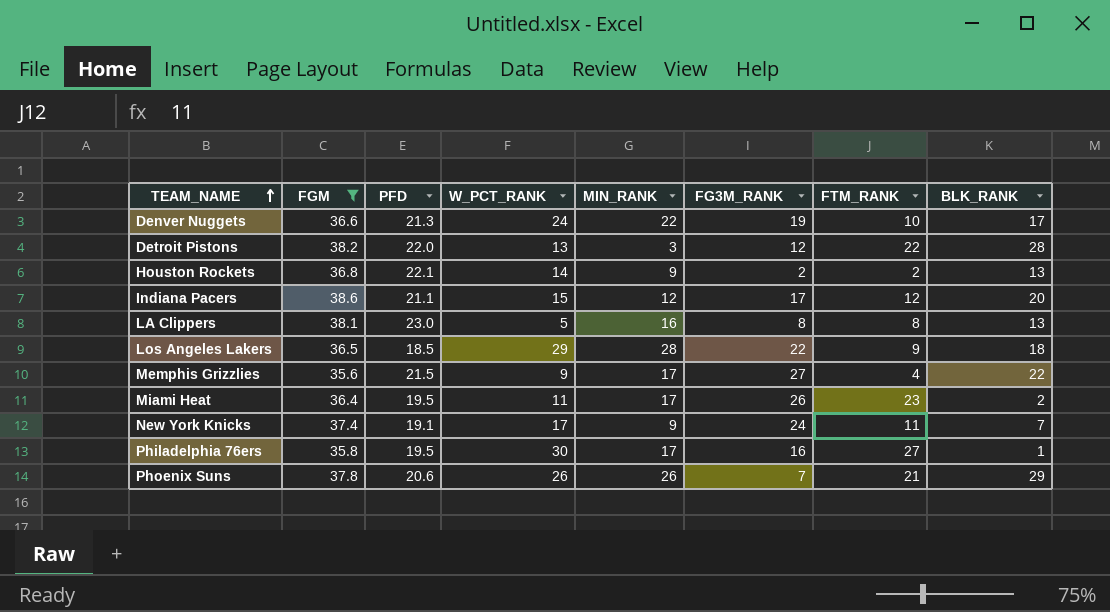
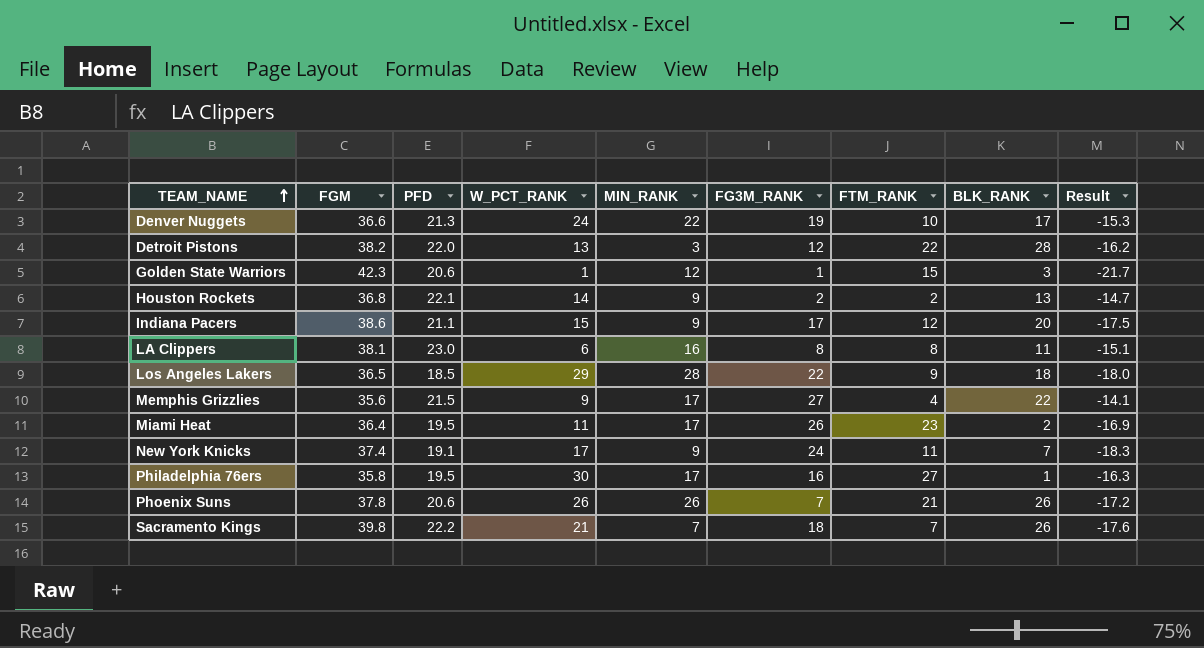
filter: FGM <= 38.6 -> none
column Result | formula: none -> [PFD] - [FGM]
Indiana Pacers | MIN_RANK: 12 -> 9
LA Clippers | W_PCT_RANK: 5 -> 6
LA Clippers | BLK_RANK: 13 -> 11
Phoenix Suns | BLK_RANK: 29 -> 26

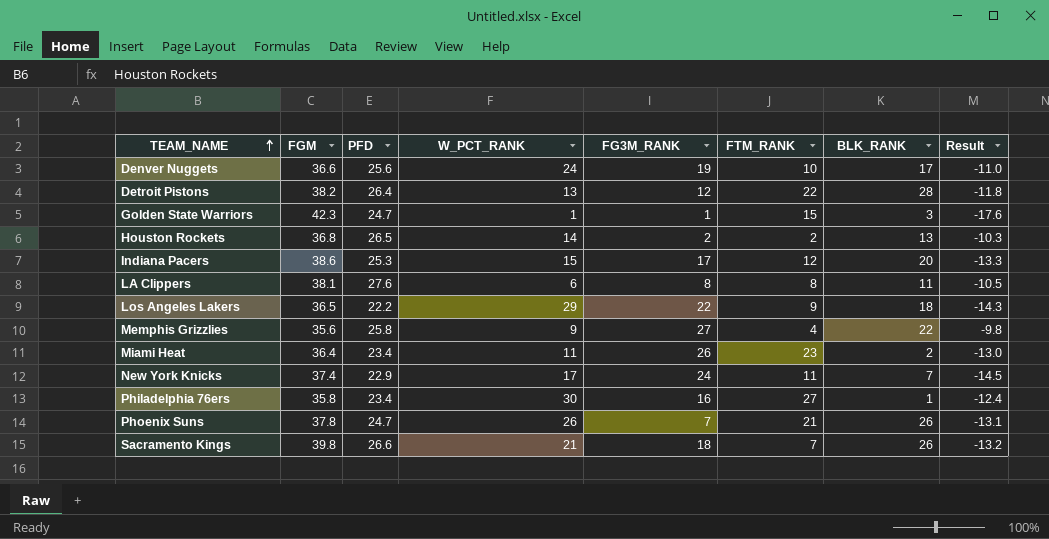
column MIN_RANK | position: 5 -> none
Denver Nuggets | PFD: 21.3 -> 25.6
Denver Nuggets | Result: -15.3 -> -11.0
Detroit Pistons | PFD: 22.0 -> 26.4
Detroit Pistons | Result: -16.2 -> -11.8
Golden State Warriors | PFD: 20.6 -> 24.7
Golden State Warriors | Result: -21.7 -> -17.6
Houston Rockets | PFD: 22.1 -> 26.5
Houston Rockets | Result: -14.7 -> -10.3
Indiana Pacers | PFD: 21.1 -> 25.3
Indiana Pacers | Result: -17.5 -> -13.3
LA Clippers | PFD: 23.0 -> 27.6
LA Clippers | Result: -15.1 -> -10.5
Los Angeles Lakers | PFD: 18.5 -> 22.2
Los Angeles Lakers | Result: -18.0 -> -14.3
Memphis Grizzlies | PFD: 21.5 -> 25.8
Memphis Grizzlies | Result: -14.1 -> -9.8
Miami Heat | PFD: 19.5 -> 23.4
Miami Heat | Result: -16.9 -> -13.0
New York Knicks | PFD: 19.1 -> 22.9
New York Knicks | Result: -18.3 -> -14.5
Philadelphia 76ers | PFD: 19.5 -> 23.4
Philadelphia 76ers | Result: -16.3 -> -12.4
Phoenix Suns | PFD: 20.6 -> 24.7
Phoenix Suns | Result: -17.2 -> -13.1
Sacramento Kings | PFD: 22.2 -> 26.6
Sacramento Kings | Result: -17.6 -> -13.2

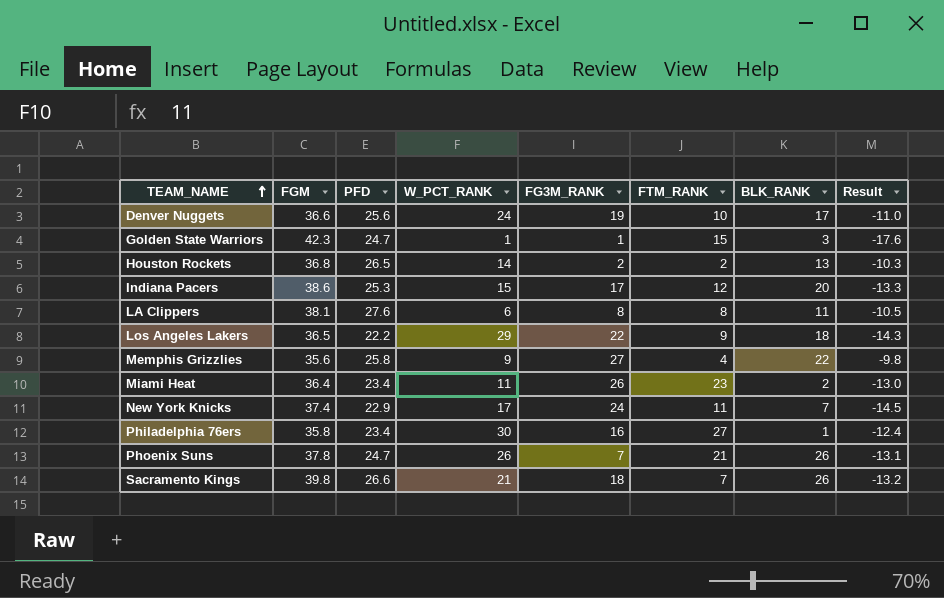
row Detroit Pistons: 38.2 | 26.4 | 13 | 12 | 22 | 28 | -11.8 -> none

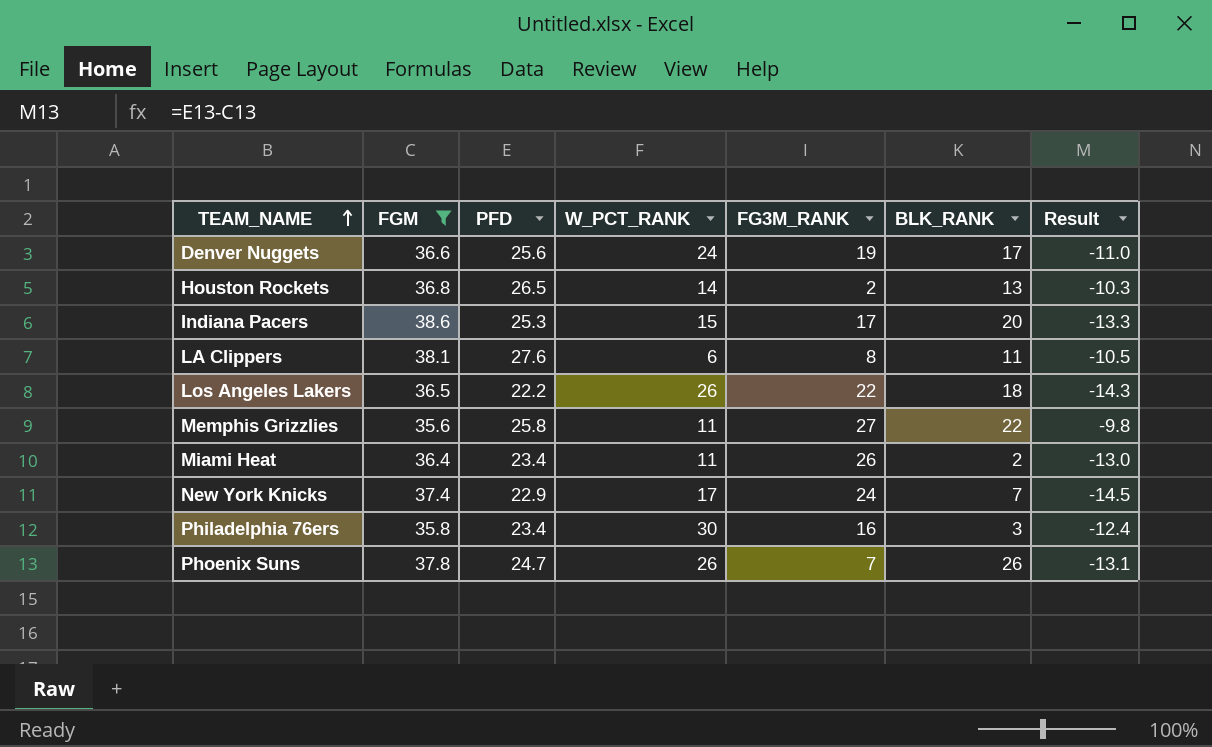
filter: none -> FGM <= 38.6
column FTM_RANK | position: 6 -> none
Los Angeles Lakers | W_PCT_RANK: 29 -> 26
Memphis Grizzlies | W_PCT_RANK: 9 -> 11
Philadelphia 76ers | BLK_RANK: 1 -> 3

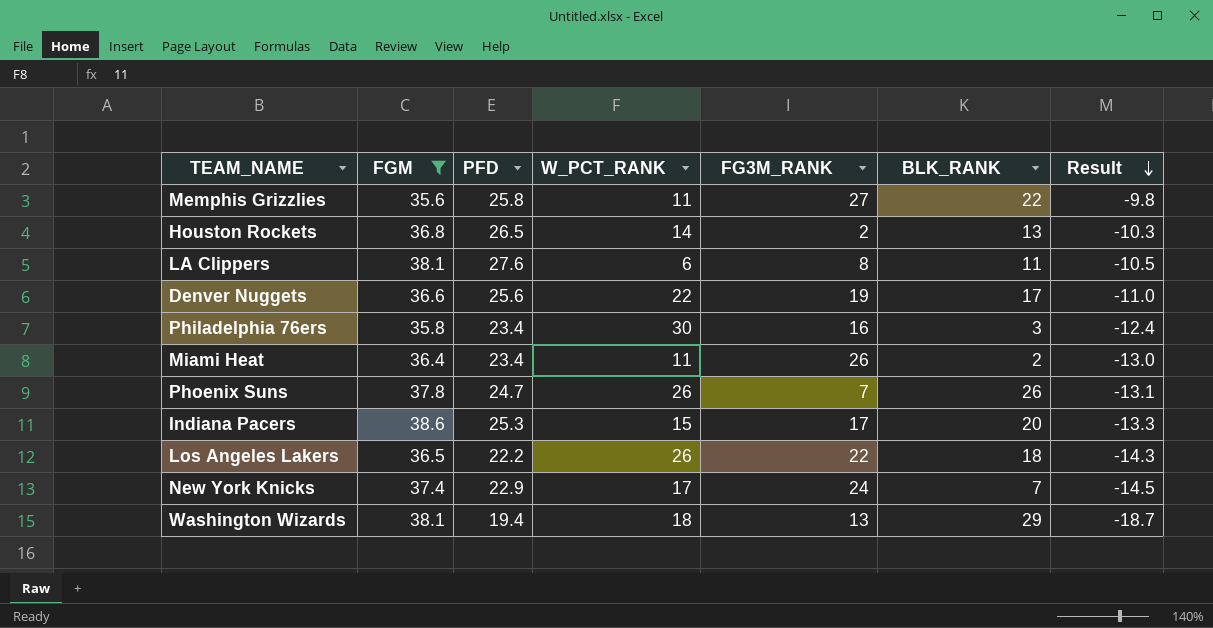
row order: TEAM_NAME ascending -> Result descending
Denver Nuggets | W_PCT_RANK: 24 -> 22
row Washington Wizards: none -> 38.1 | 19.4 | 18 | 13 | 29 | -18.7

